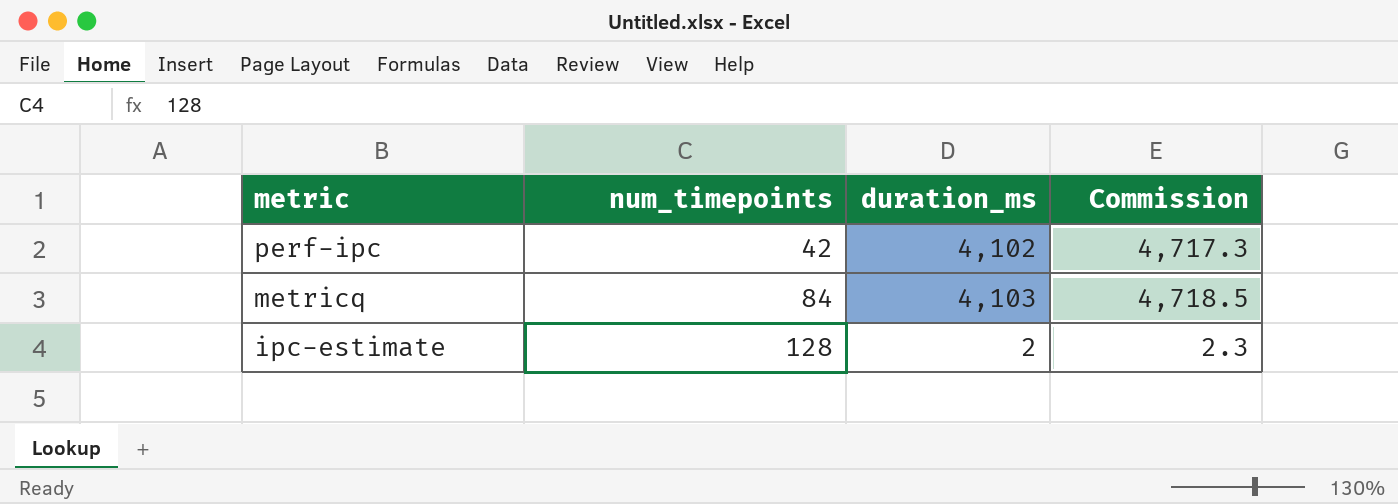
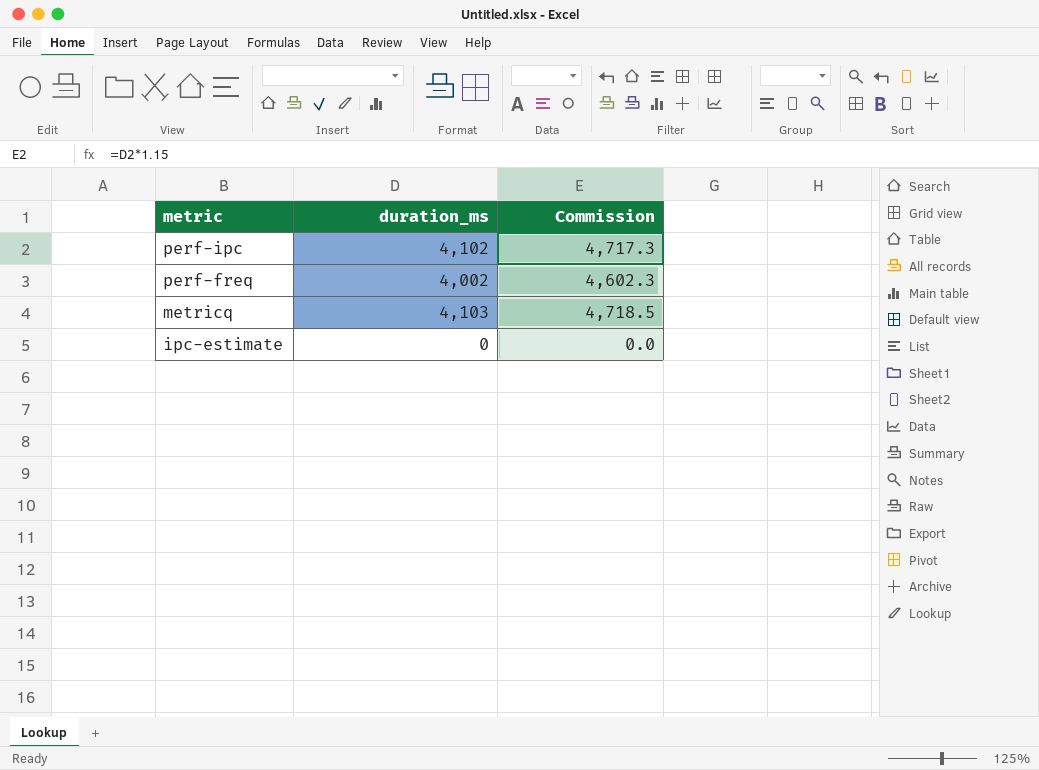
column num_timepoints | position: 2 -> none
row perf-freq: none -> 4,002 | 4,602.3
ipc-estimate | duration_ms: 2 -> 0
ipc-estimate | Commission: 2.3 -> 0.0

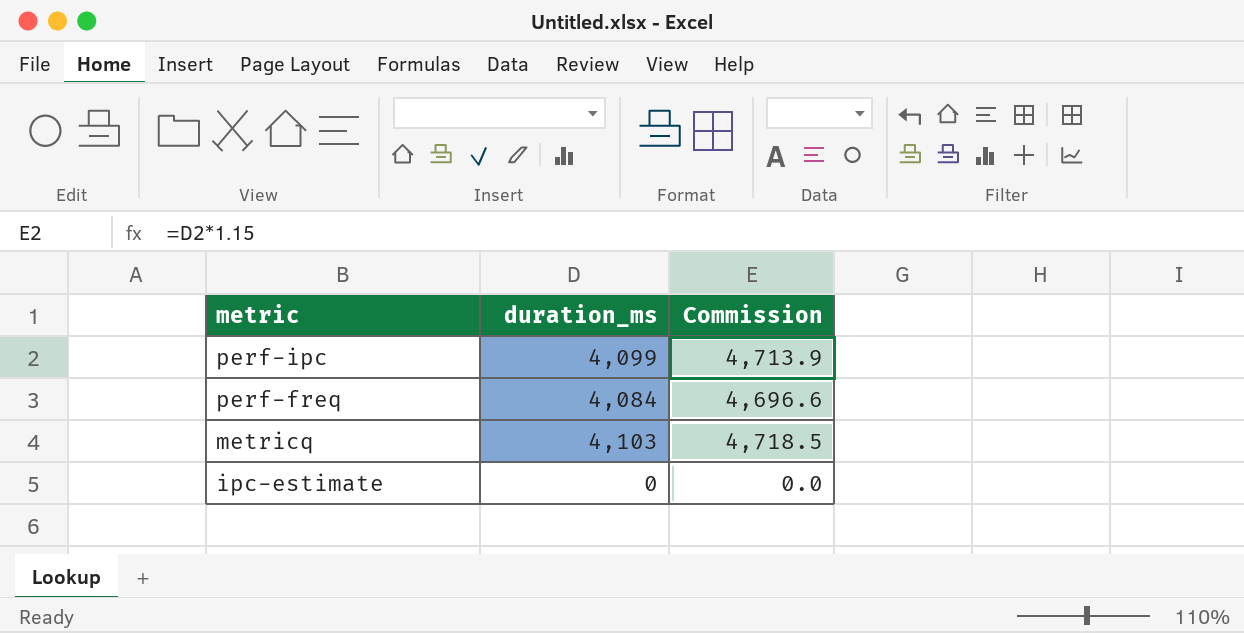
perf-ipc | duration_ms: 4,102 -> 4,099
perf-ipc | Commission: 4,717.3 -> 4,713.9
perf-freq | duration_ms: 4,002 -> 4,084
perf-freq | Commission: 4,602.3 -> 4,696.6

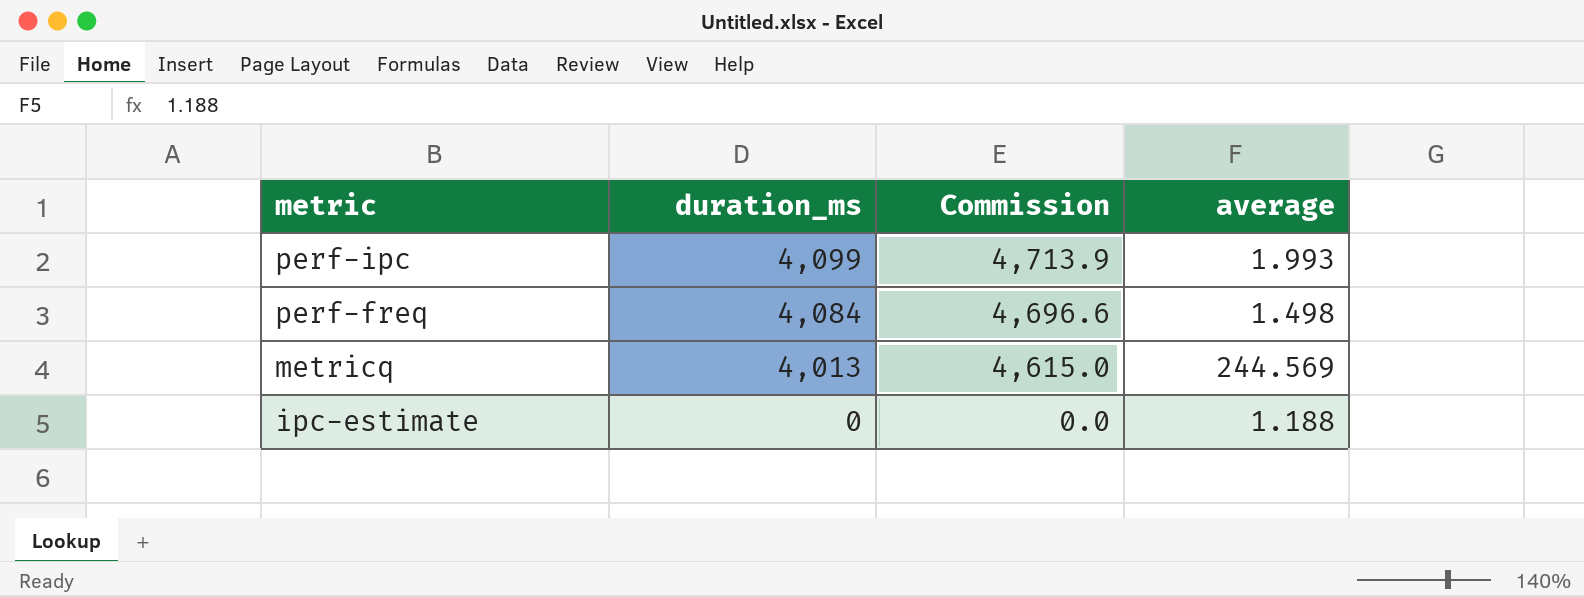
column average | position: none -> 4
metricq | duration_ms: 4,103 -> 4,013
metricq | Commission: 4,718.5 -> 4,615.0

